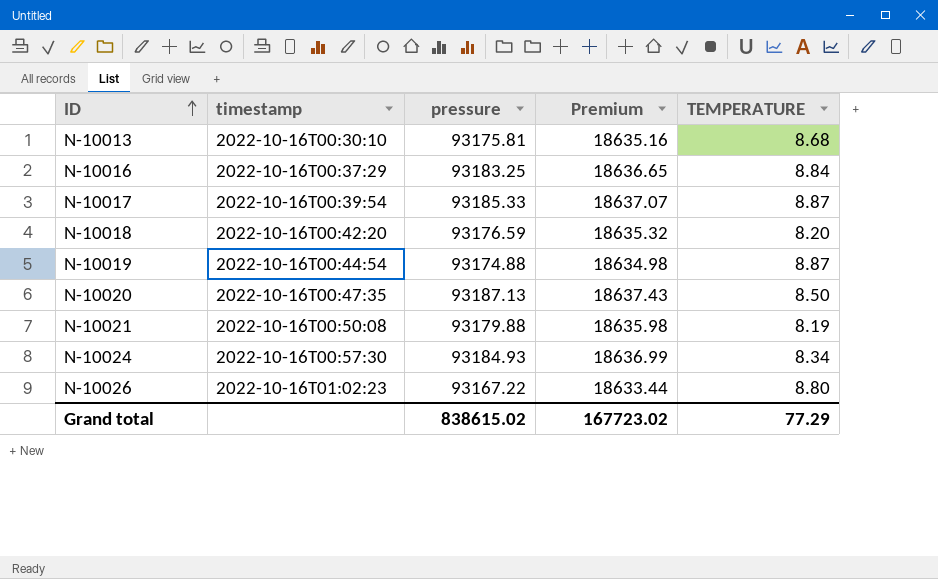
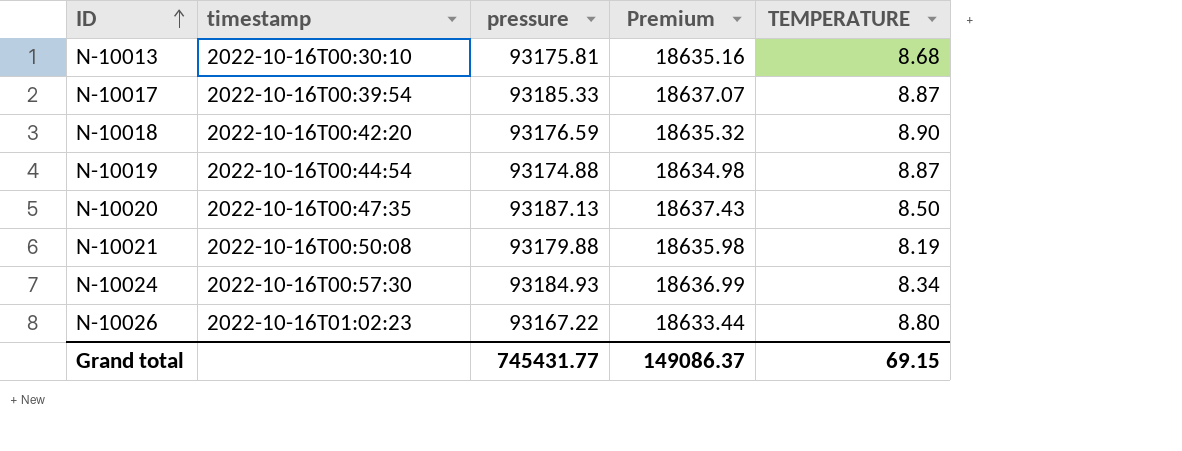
row N-10016: 2022-10-16T00:37:29 | 93183.25 | 18636.65 | 8.84 -> none
N-10018 | TEMPERATURE: 8.20 -> 8.90
Grand total | pressure: 838615.02 -> 745431.77
Grand total | Premium: 167723.02 -> 149086.37
Grand total | TEMPERATURE: 77.29 -> 69.15

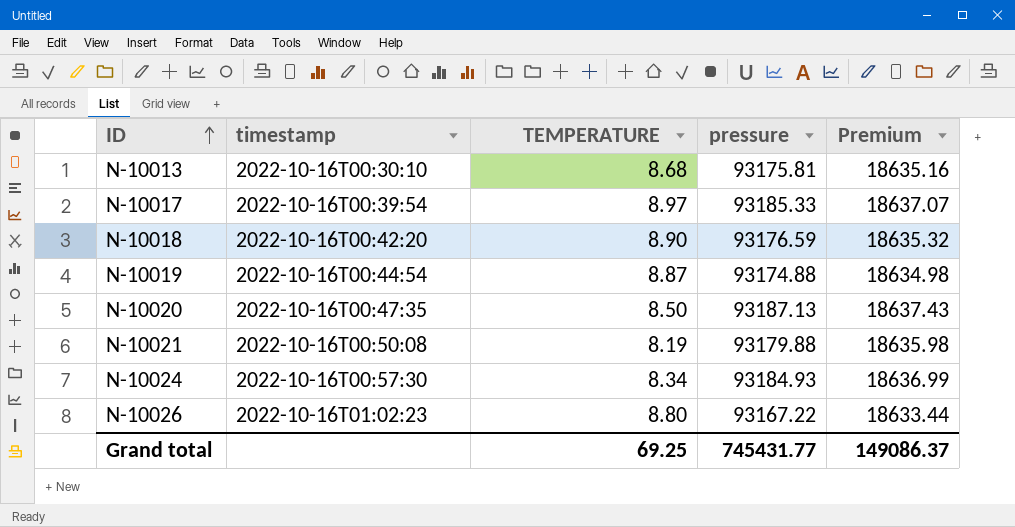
column TEMPERATURE | position: 5 -> 3
N-10017 | TEMPERATURE: 8.87 -> 8.97
Grand total | TEMPERATURE: 69.15 -> 69.25

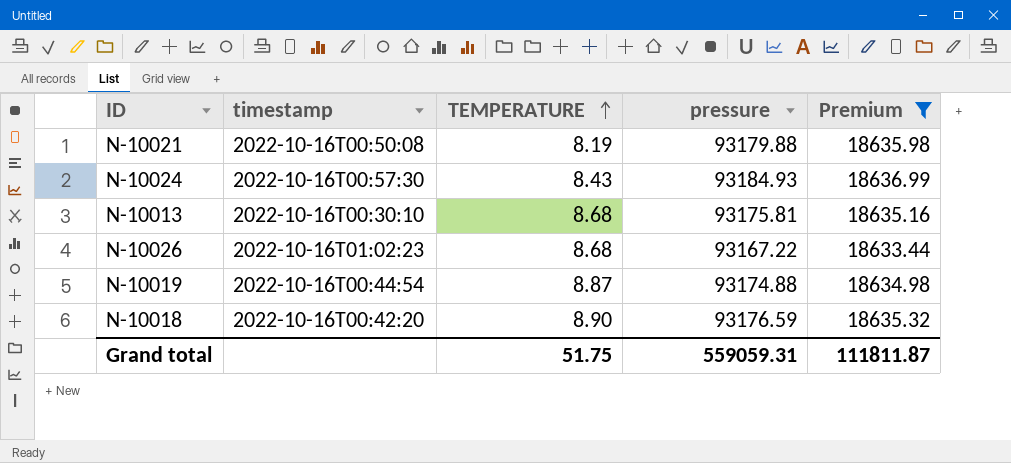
filter: none -> Premium <= 18636.99
row order: ID ascending -> TEMPERATURE ascending
N-10024 | TEMPERATURE: 8.34 -> 8.43
N-10026 | TEMPERATURE: 8.80 -> 8.68
Grand total | TEMPERATURE: 69.25 -> 51.75
Grand total | pressure: 745431.77 -> 559059.31
Grand total | Premium: 149086.37 -> 111811.87

